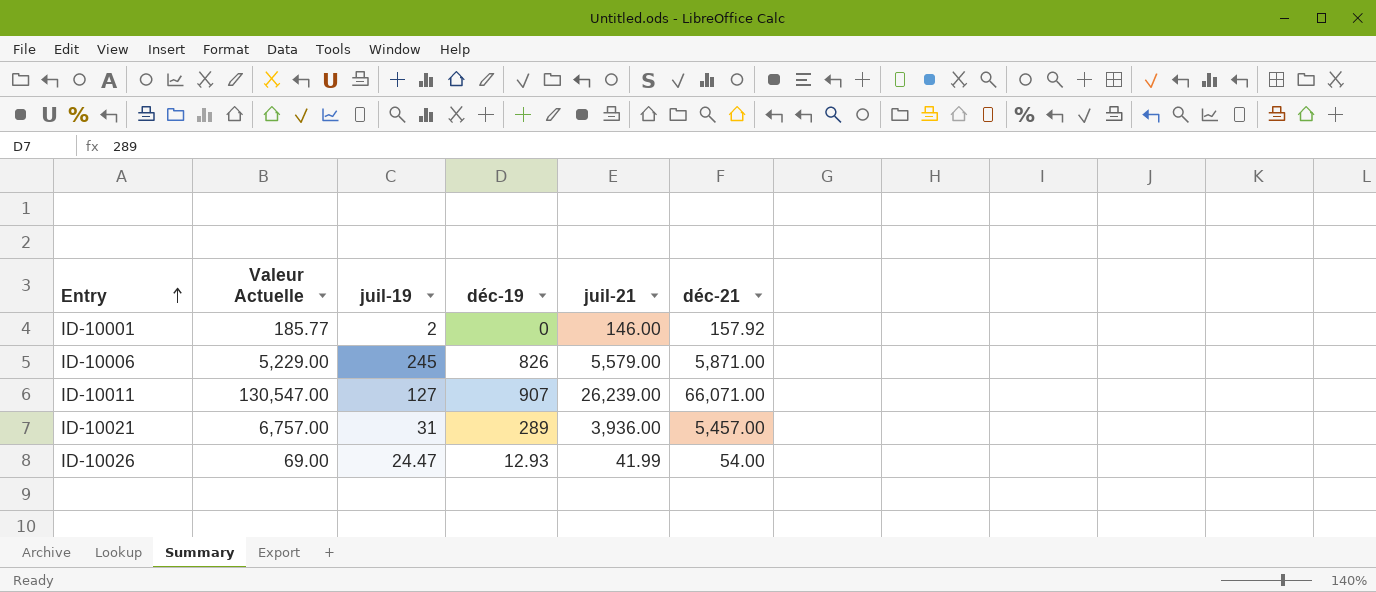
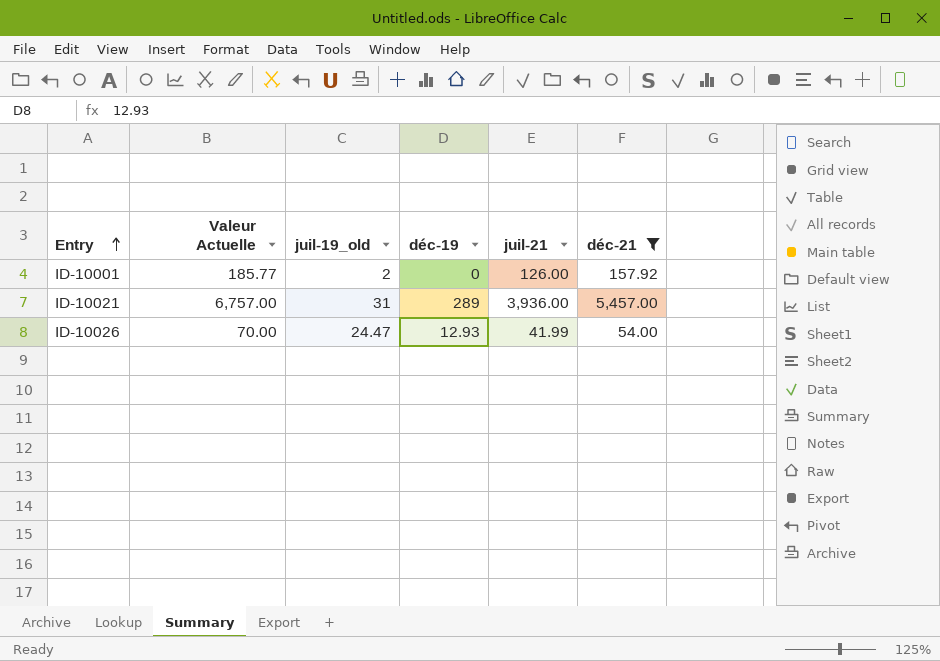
filter: none -> déc-21 <= 5,457.00
column name: juil-19 -> juil-19_old
ID-10001 | juil-21: 146.00 -> 126.00
ID-10026 | Valeur Actuelle: 69.00 -> 70.00

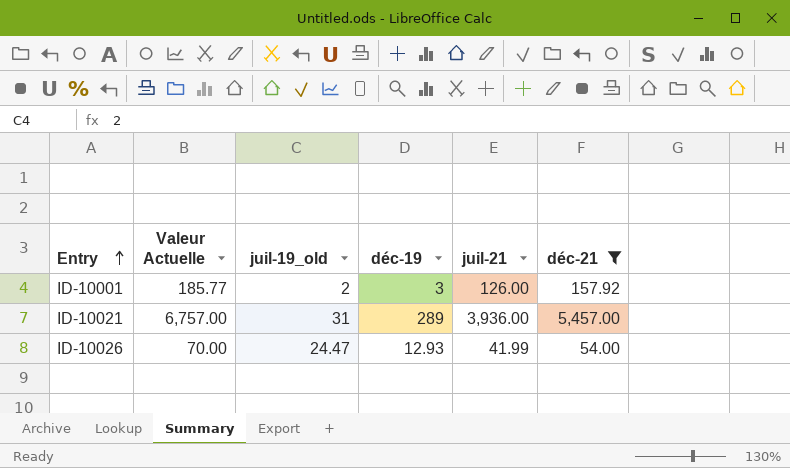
ID-10001 | déc-19: 0 -> 3

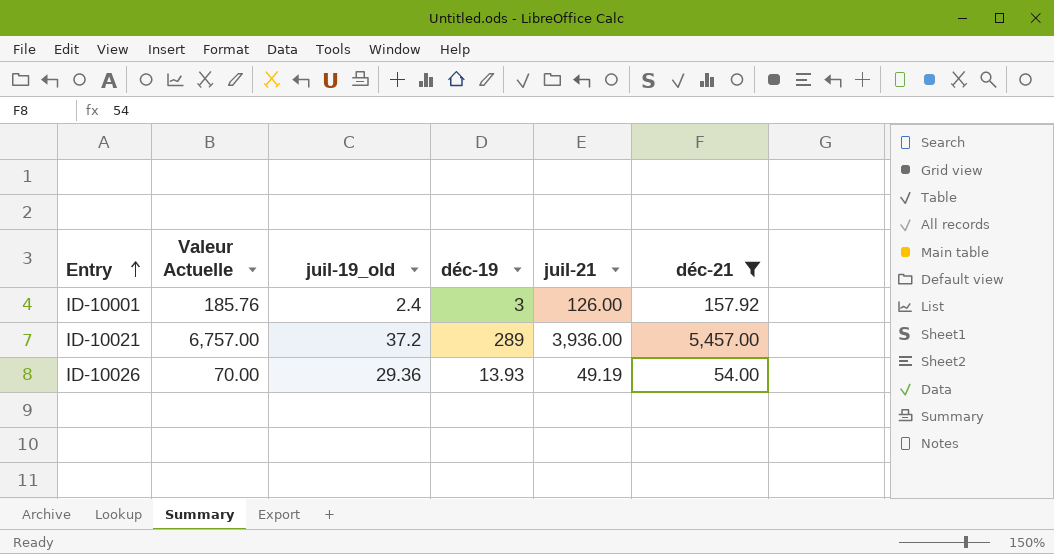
ID-10001 | Valeur Actuelle: 185.77 -> 185.76
ID-10001 | juil-19_old: 2 -> 2.4
ID-10021 | juil-19_old: 31 -> 37.2
ID-10026 | juil-19_old: 24.47 -> 29.36
ID-10026 | déc-19: 12.93 -> 13.93
ID-10026 | juil-21: 41.99 -> 49.19

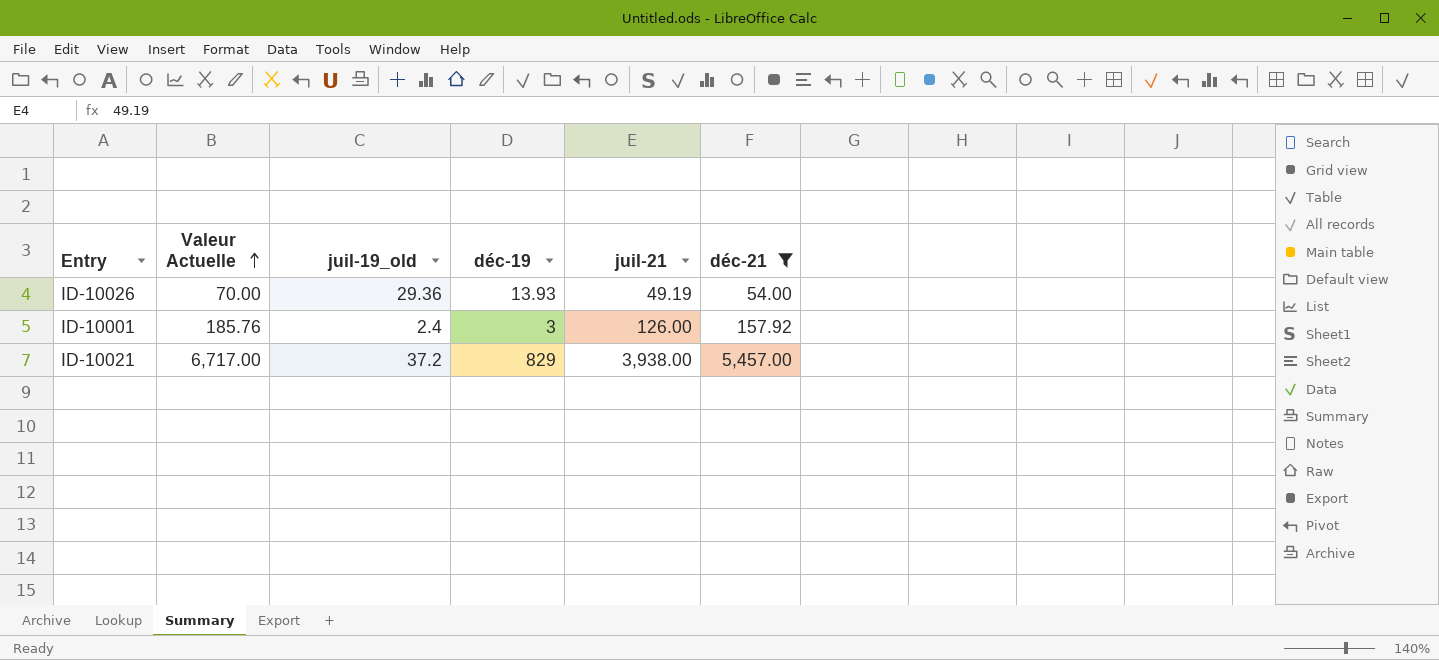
row order: Entry ascending -> Valeur Actuelle ascending
ID-10021 | Valeur Actuelle: 6,757.00 -> 6,717.00
ID-10021 | déc-19: 289 -> 829
ID-10021 | juil-21: 3,936.00 -> 3,938.00

